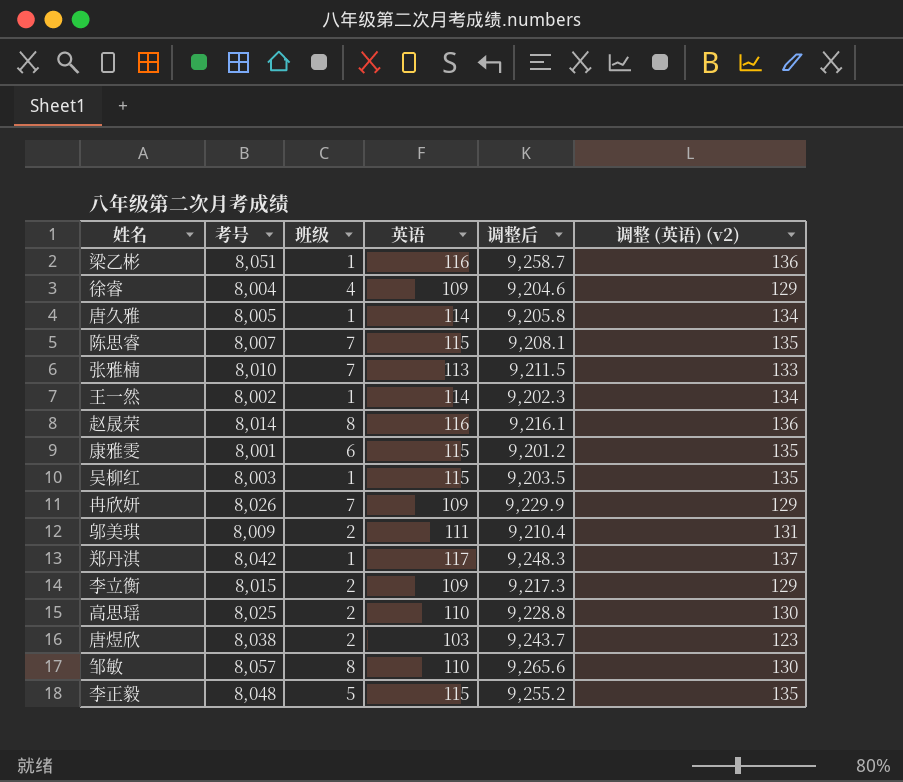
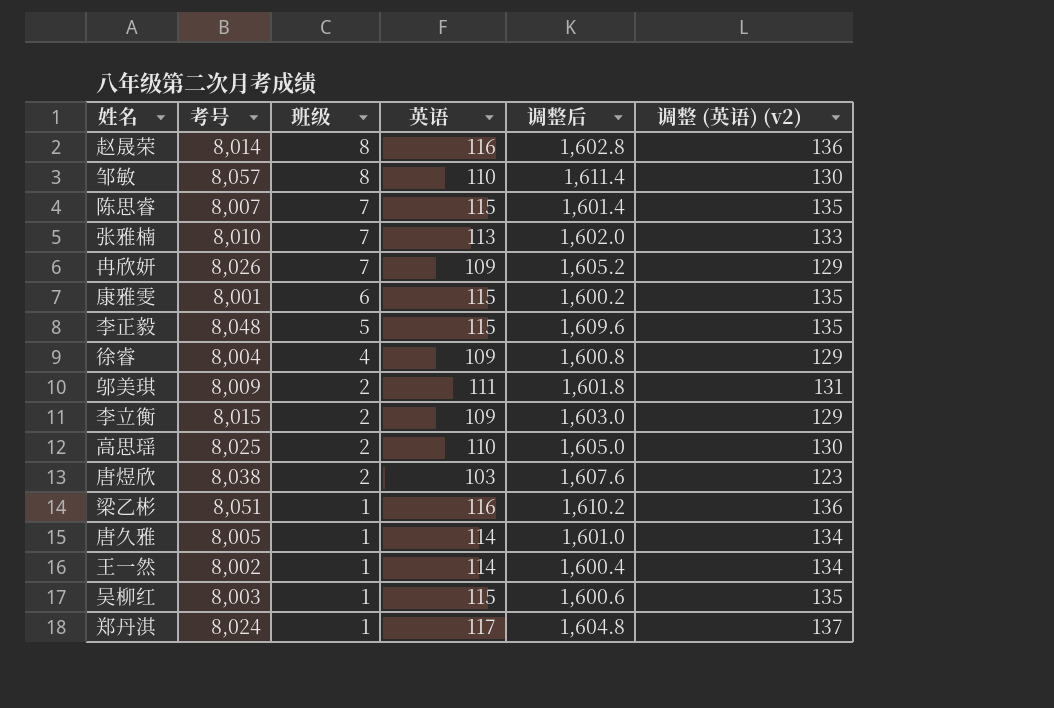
row order: none -> 班级 descending
column 调整后 | formula: [考号] * 1.15 -> [考号] * 0.2
郑丹淇 | 考号: 8,042 -> 8,024

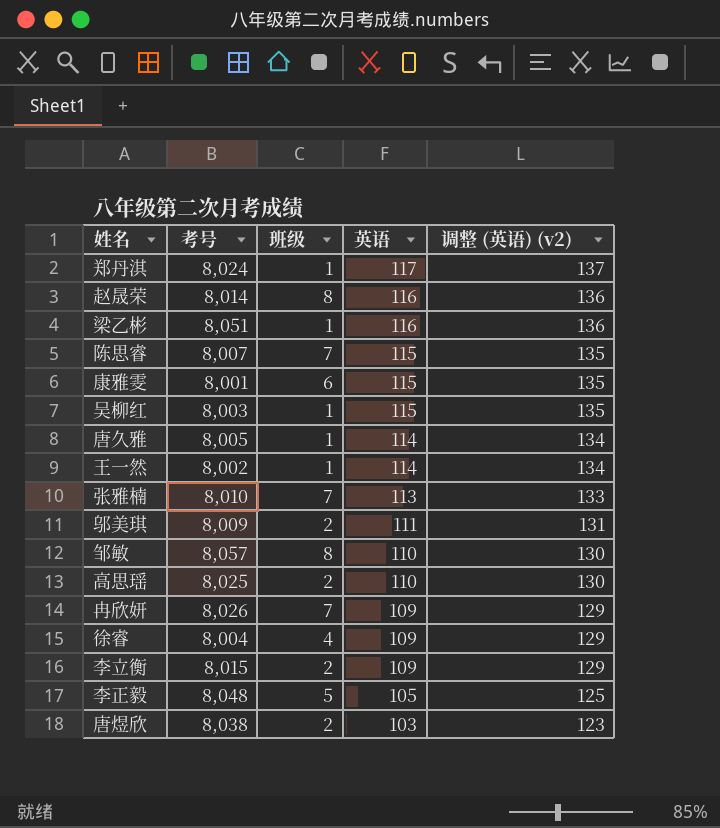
row order: 班级 descending -> 英语 descending
column 调整后 | formula: [考号] * 0.2 -> none
李正毅 | 英语: 115 -> 105
李正毅 | 调整 (英语) (v2): 135 -> 125

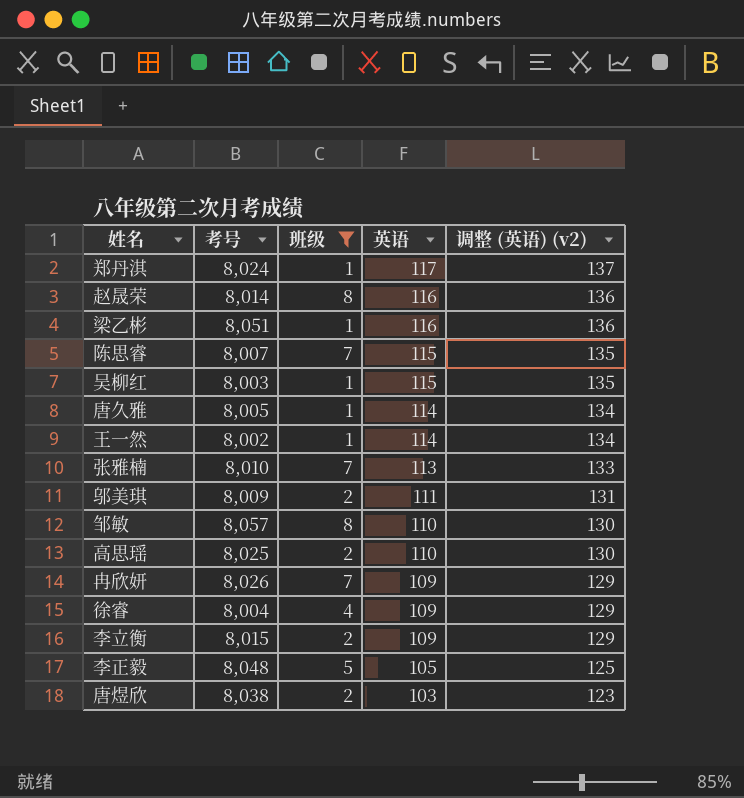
filter: none -> 班级 != 6

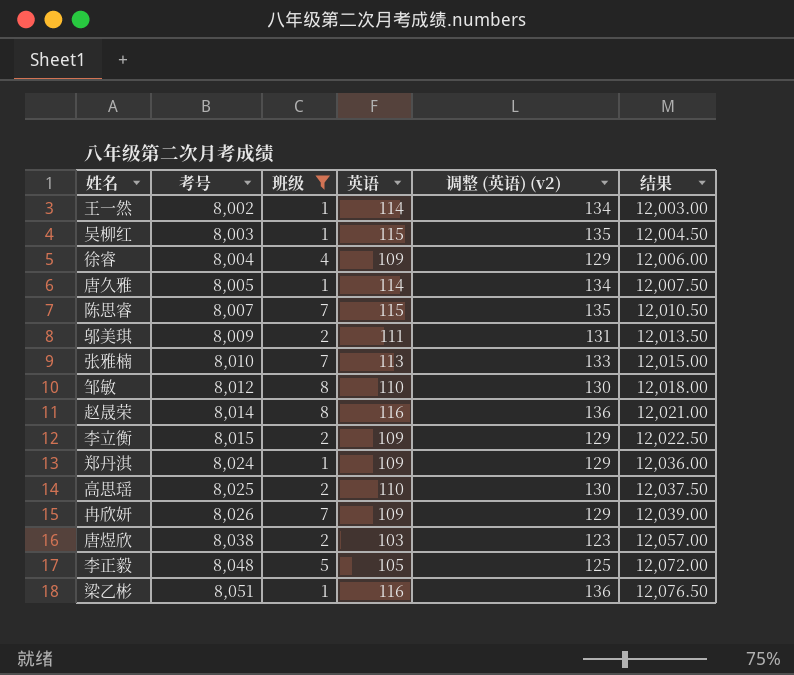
row order: 英语 descending -> 考号 ascending
column 结果 | formula: none -> [考号] * 1.5
邹敏 | 考号: 8,057 -> 8,012
郑丹淇 | 英语: 117 -> 109
郑丹淇 | 调整 (英语) (v2): 137 -> 129

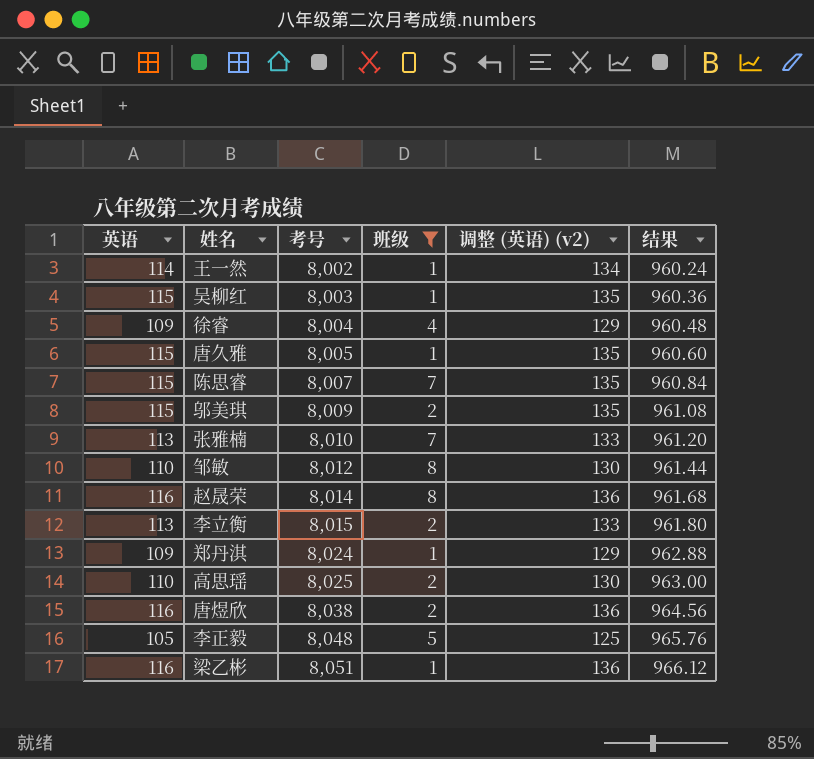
column 英语 | position: 4 -> 1
column 结果 | formula: [考号] * 1.5 -> [考号] * 0.12
row 冉欣妍: 8,026 | 7 | 109 | 129 | 12,039.00 -> none
唐久雅 | 英语: 114 -> 115
唐久雅 | 调整 (英语) (v2): 134 -> 135
邬美琪 | 英语: 111 -> 115
邬美琪 | 调整 (英语) (v2): 131 -> 135
李立衡 | 英语: 109 -> 113
李立衡 | 调整 (英语) (v2): 129 -> 133
唐煜欣 | 英语: 103 -> 116
唐煜欣 | 调整 (英语) (v2): 123 -> 136

